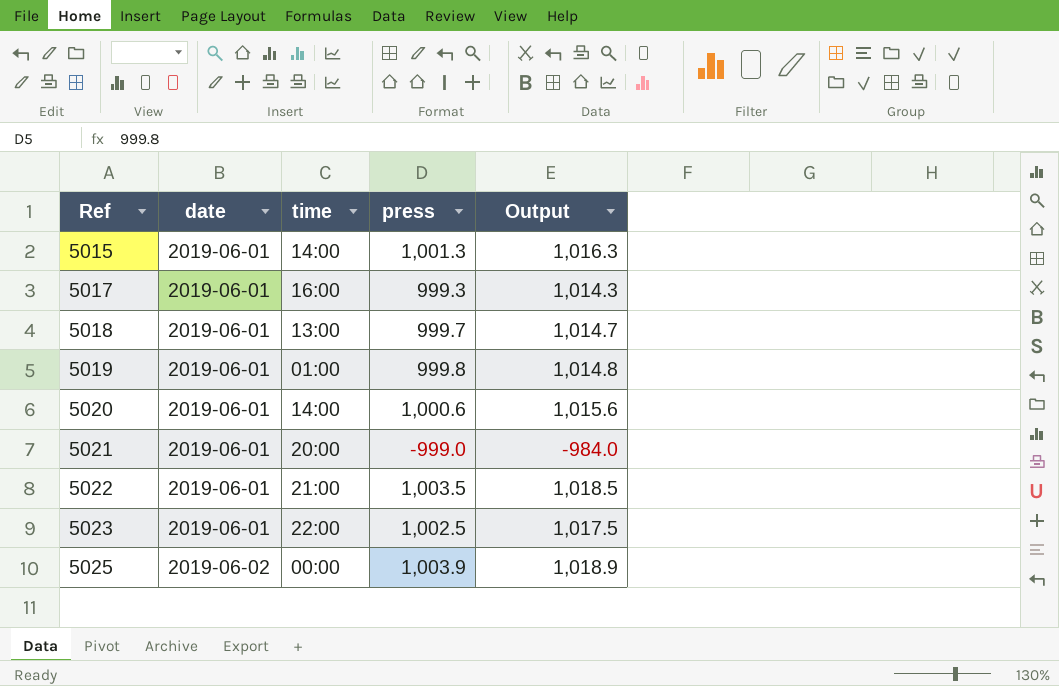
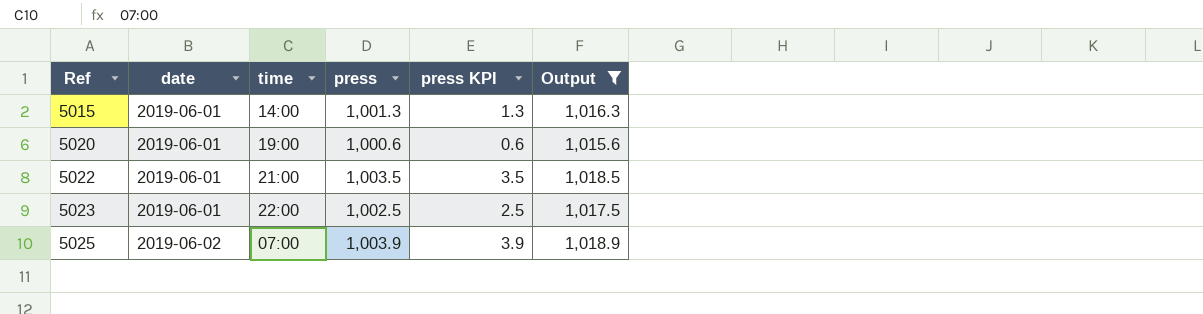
filter: none -> Output >= 1,015.6
column press KPI | formula: none -> [press] - 1000
5020 | time: 14:00 -> 19:00
5025 | time: 00:00 -> 07:00

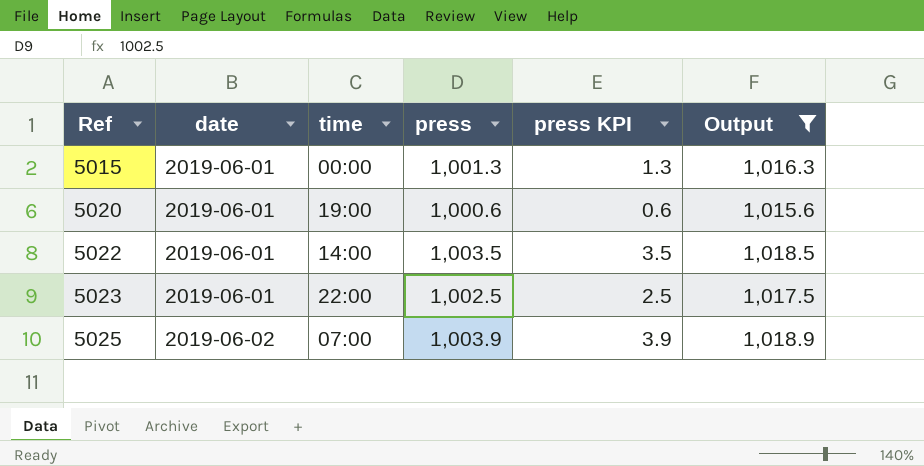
5015 | time: 14:00 -> 00:00
5022 | time: 21:00 -> 14:00

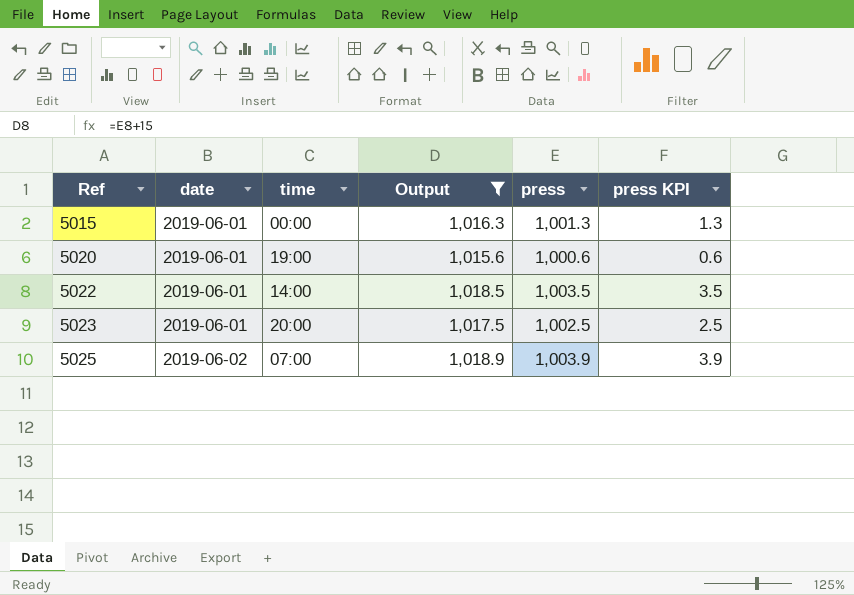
column Output | position: 6 -> 4
5023 | time: 22:00 -> 20:00

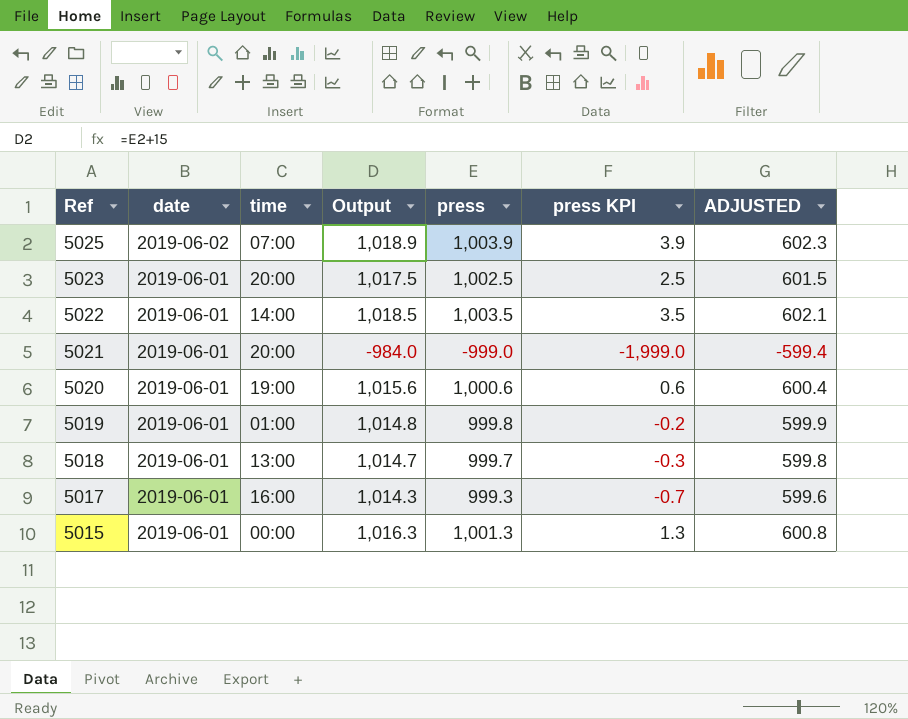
filter: Output >= 1,015.6 -> none
row order: Ref ascending -> Ref descending
column ADJUSTED | formula: none -> [press] * 0.6

